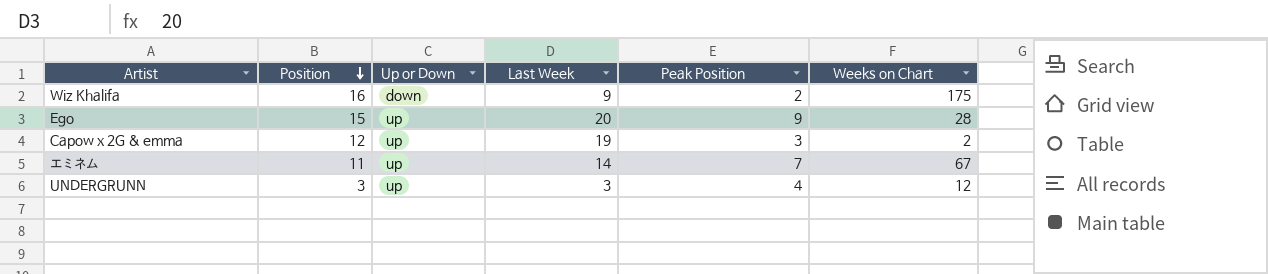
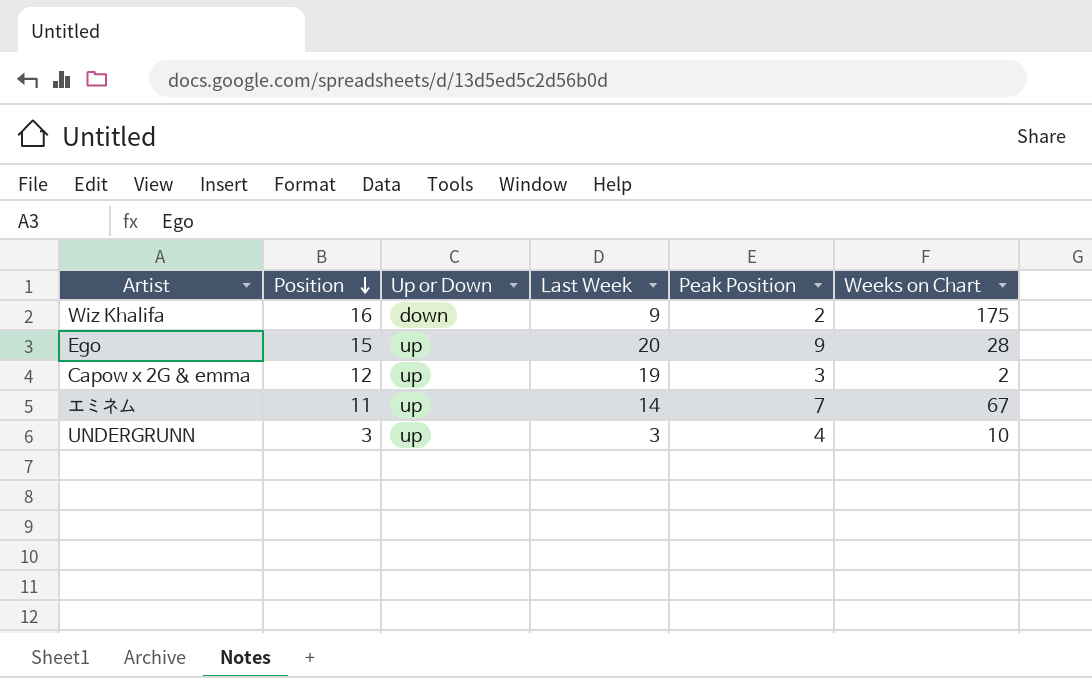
UNDERGRUNN | Weeks on Chart: 12 -> 10

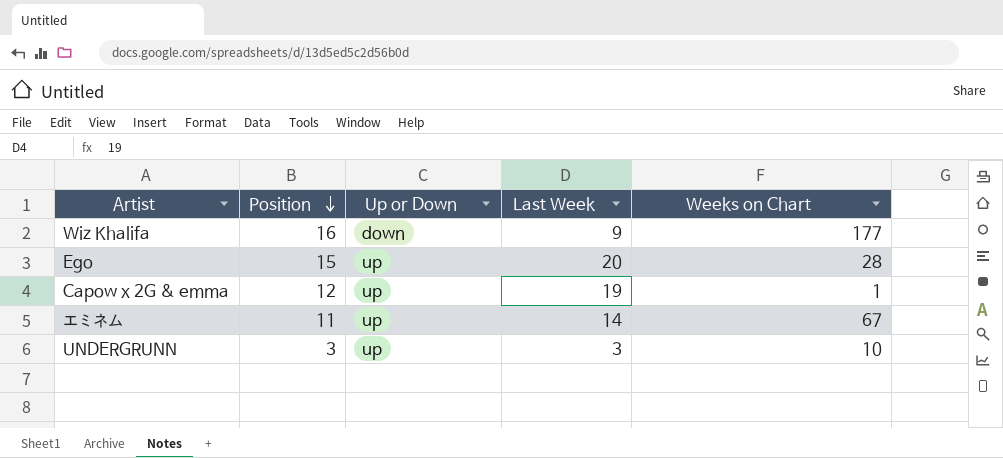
column Peak Position | position: 5 -> none
Wiz Khalifa | Weeks on Chart: 175 -> 177
Capow x 2G & emma | Weeks on Chart: 2 -> 1

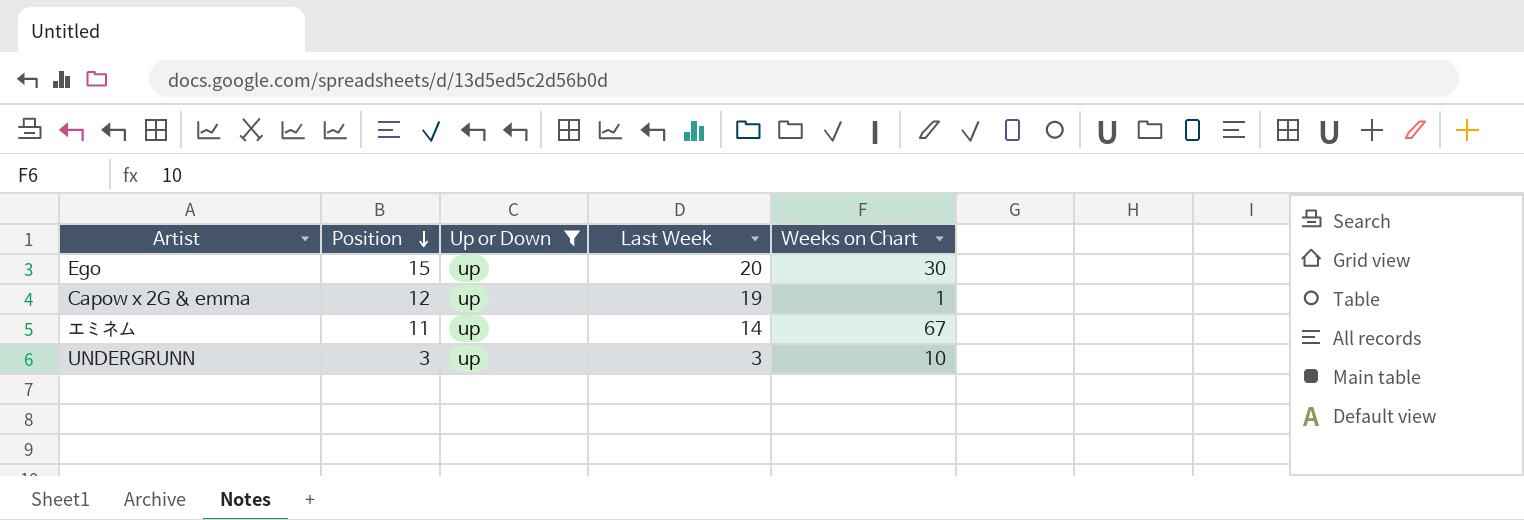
filter: none -> Up or Down = up
Ego | Weeks on Chart: 28 -> 30

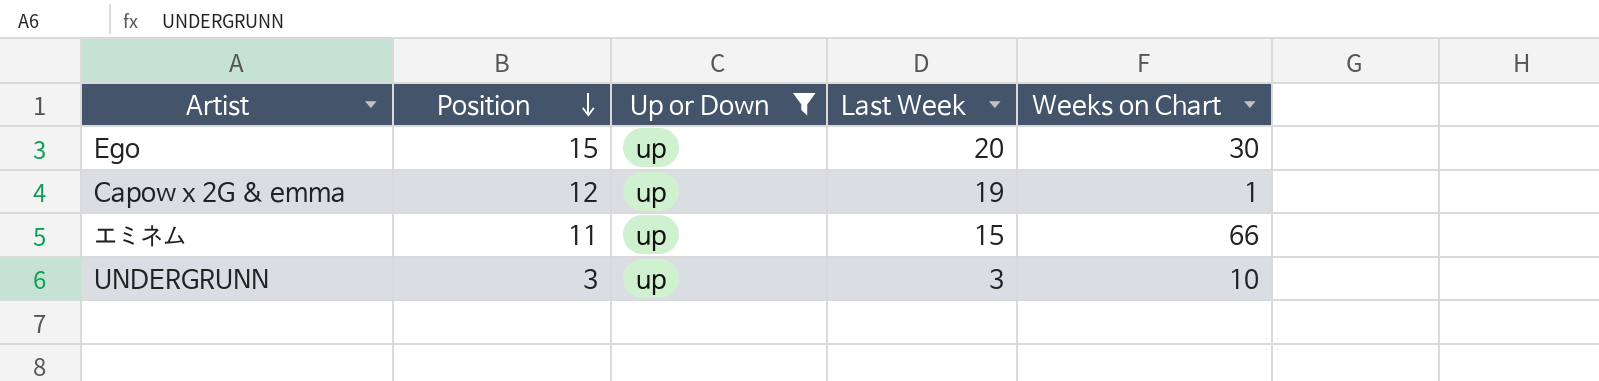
エミネム | Last Week: 14 -> 15
エミネム | Weeks on Chart: 67 -> 66

